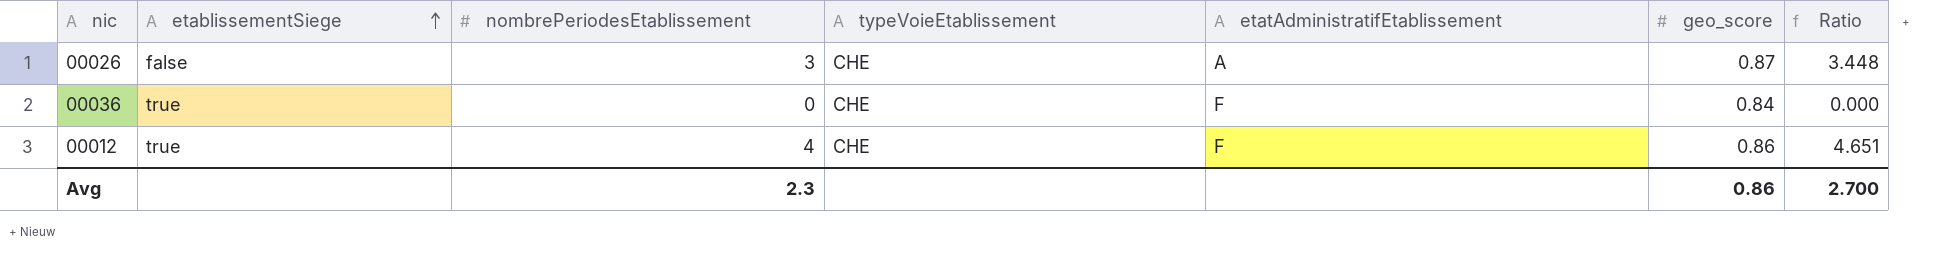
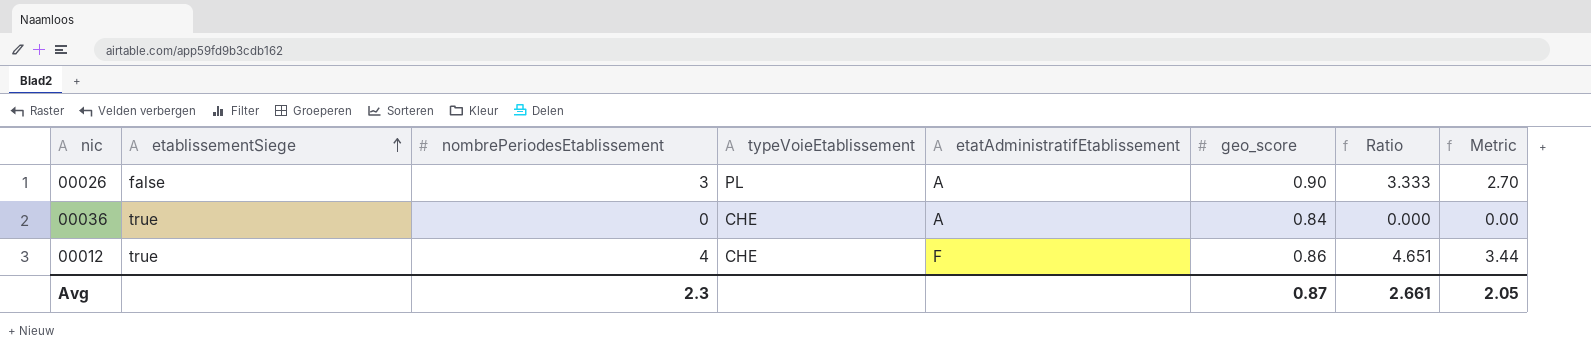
column Metric | formula: none -> [nombrePeriodesEtablissement] * [geo_score]
00026 | typeVoieEtablissement: CHE -> PL
00026 | geo_score: 0.87 -> 0.90
00026 | Ratio: 3.448 -> 3.333
00036 | etatAdministratifEtablissement: F -> A
Avg | geo_score: 0.86 -> 0.87
Avg | Ratio: 2.700 -> 2.661

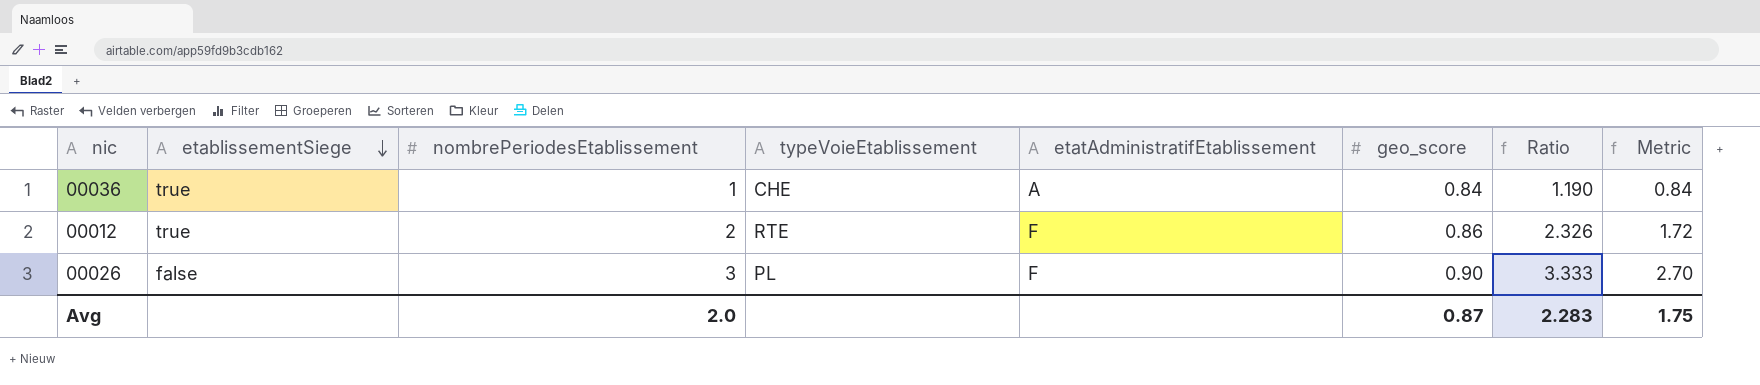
row order: etablissementSiege ascending -> etablissementSiege descending
00036 | nombrePeriodesEtablissement: 0 -> 1
00036 | Ratio: 0.000 -> 1.190
00036 | Metric: 0.00 -> 0.84
00012 | nombrePeriodesEtablissement: 4 -> 2
00012 | typeVoieEtablissement: CHE -> RTE
00012 | Ratio: 4.651 -> 2.326
00012 | Metric: 3.44 -> 1.72
00026 | etatAdministratifEtablissement: A -> F
Avg | nombrePeriodesEtablissement: 2.3 -> 2.0
Avg | Ratio: 2.661 -> 2.283
Avg | Metric: 2.05 -> 1.75

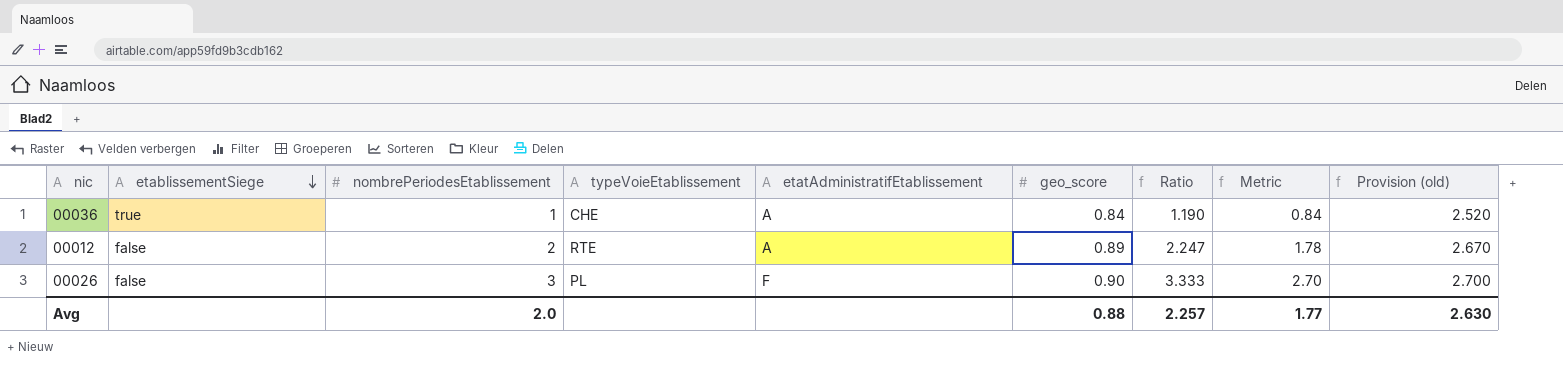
column Provision (old) | formula: none -> [geo_score] * 3
00012 | etablissementSiege: true -> false
00012 | etatAdministratifEtablissement: F -> A
00012 | geo_score: 0.86 -> 0.89
00012 | Ratio: 2.326 -> 2.247
00012 | Metric: 1.72 -> 1.78
Avg | geo_score: 0.87 -> 0.88
Avg | Ratio: 2.283 -> 2.257
Avg | Metric: 1.75 -> 1.77

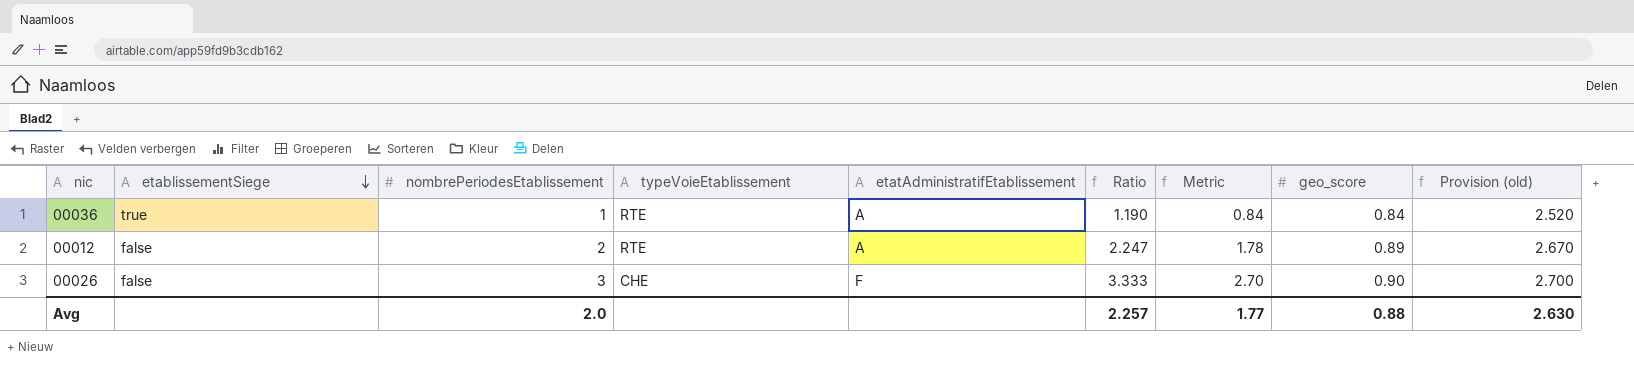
column geo_score | position: 6 -> 8
00036 | typeVoieEtablissement: CHE -> RTE
00026 | typeVoieEtablissement: PL -> CHE

